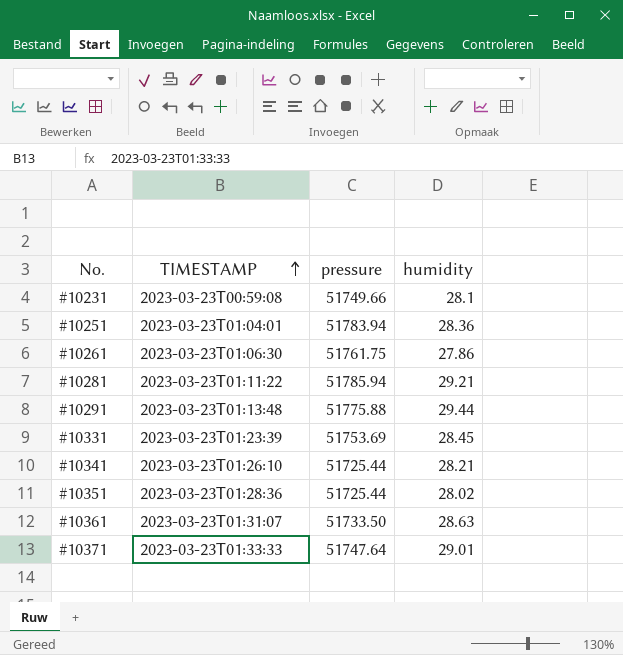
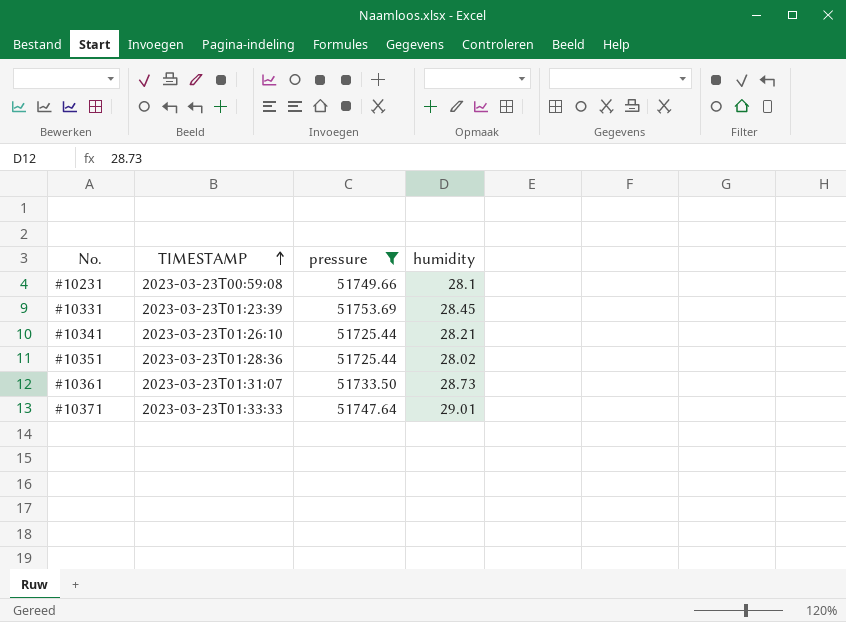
filter: none -> pressure <= 51753.69
#10361 | humidity: 28.63 -> 28.73

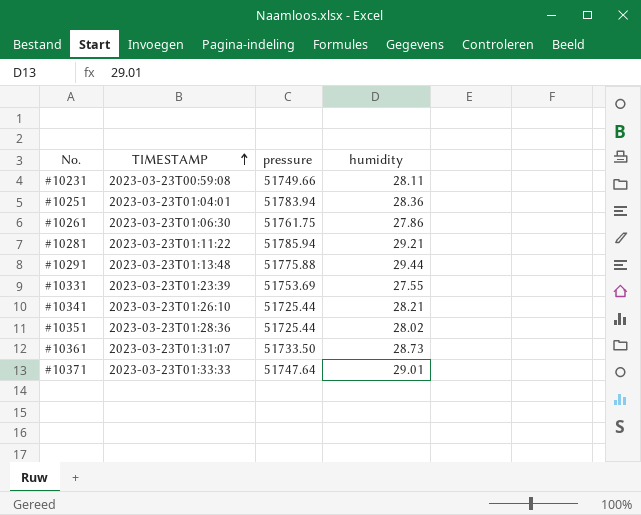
filter: pressure <= 51753.69 -> none
#10231 | humidity: 28.1 -> 28.11
#10331 | humidity: 28.45 -> 27.55

